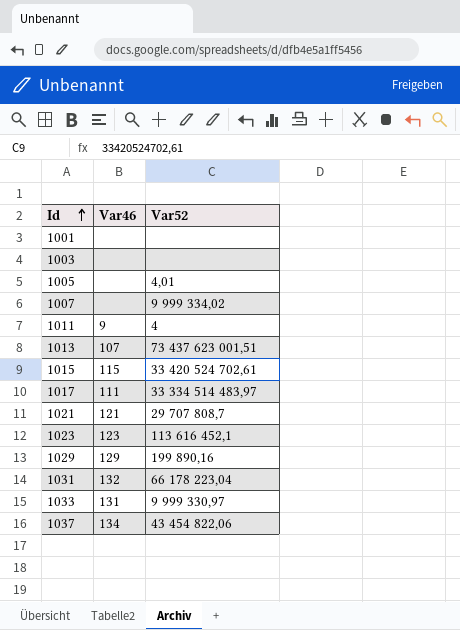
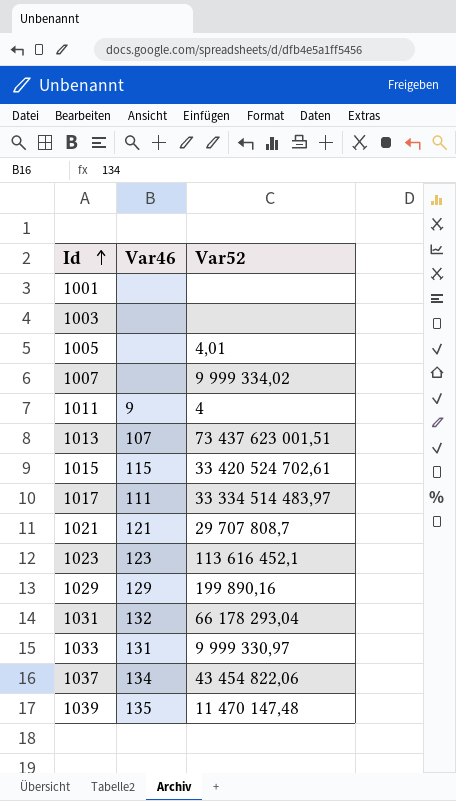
1031 | Var52: 66 178 223,04 -> 66 178 293,04
row 1039: none -> 135 | 11 470 147,48

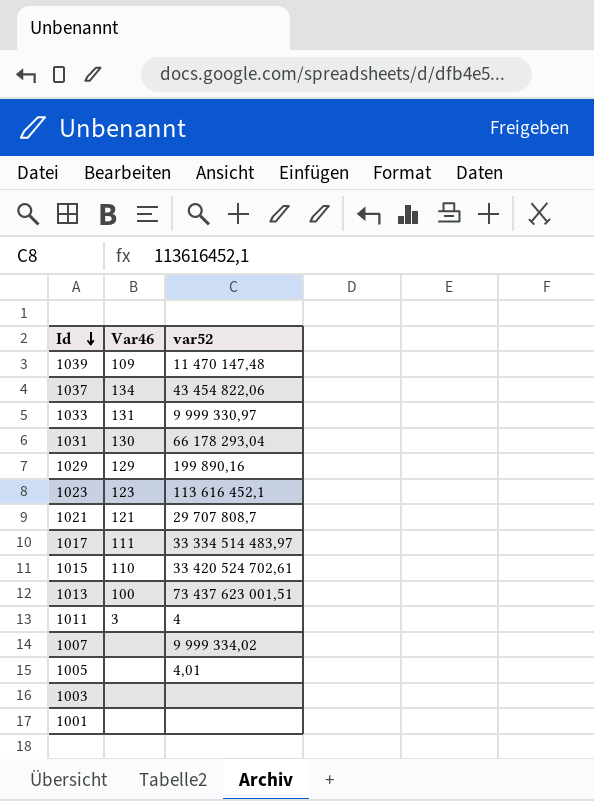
row order: Id ascending -> Id descending
column name: Var52 -> var52
1039 | Var46: 135 -> 109
1031 | Var46: 132 -> 130
1015 | Var46: 115 -> 110
1013 | Var46: 107 -> 100
1011 | Var46: 9 -> 3

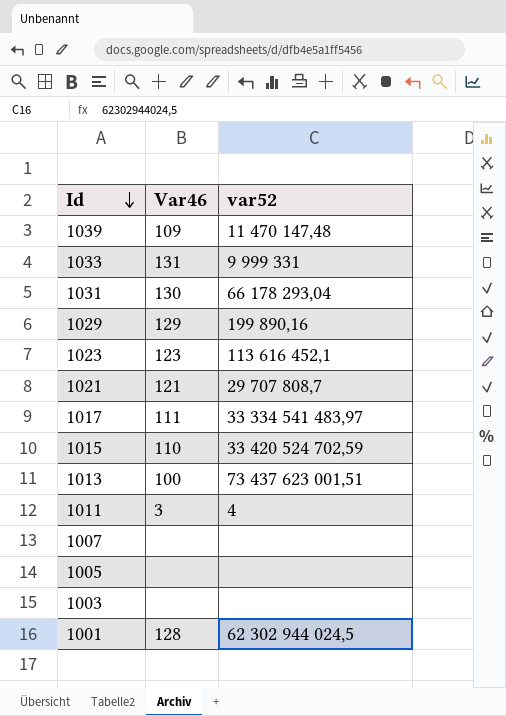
row 1037: 134 | 43 454 822,06 -> none
1033 | var52: 9 999 330,97 -> 9 999 331
1017 | var52: 33 334 514 483,97 -> 33 334 541 483,97
1015 | var52: 33 420 524 702,61 -> 33 420 524 702,59
1007 | var52: 9 999 334,02 -> none
1005 | var52: 4,01 -> none
1001 | Var46: none -> 128
1001 | var52: none -> 62 302 944 024,5

